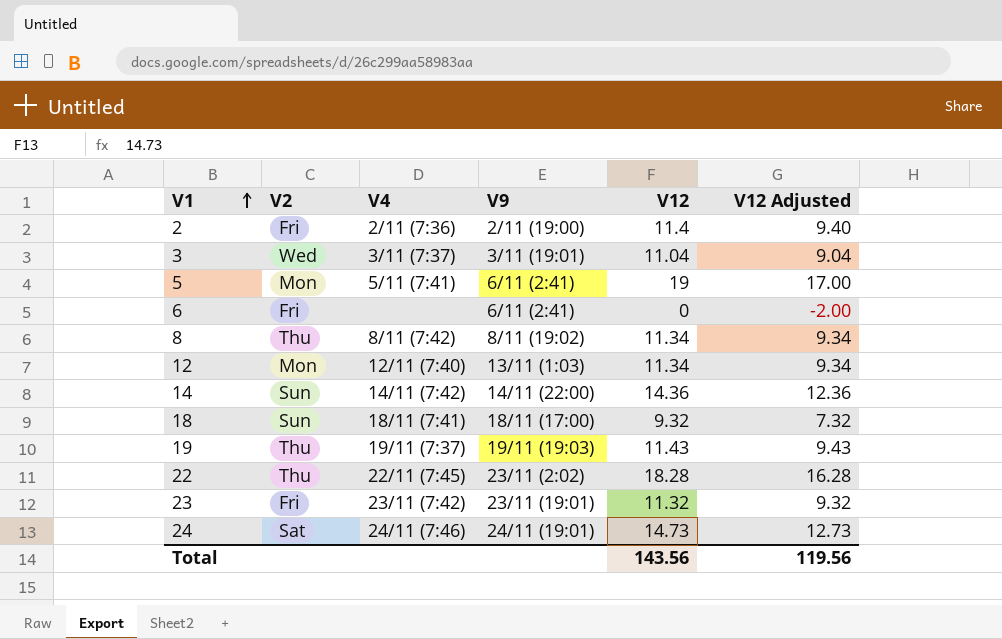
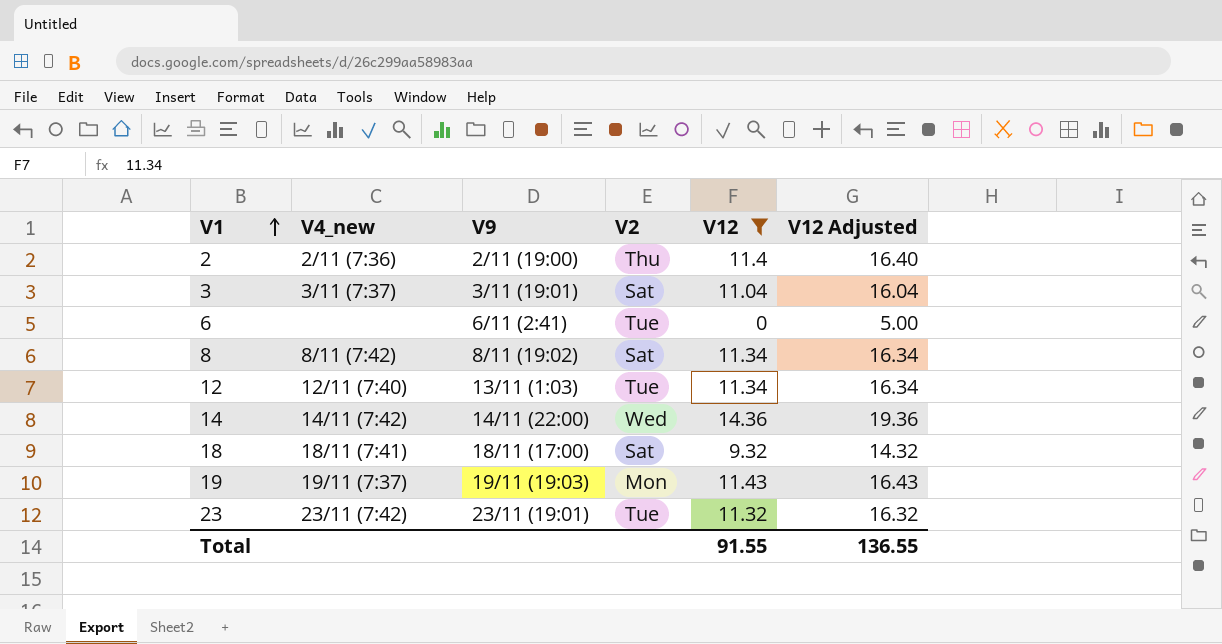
filter: none -> V12 <= 14.36
column name: V4 -> V4_new
column V2 | position: 2 -> 4
column V12 Adjusted | formula: [V12] - 2 -> [V12] + 5
2 | V2: Fri -> Thu
3 | V2: Wed -> Sat
6 | V2: Fri -> Tue
8 | V2: Thu -> Sat
12 | V2: Mon -> Tue
14 | V2: Sun -> Wed
18 | V2: Sun -> Sat
19 | V2: Thu -> Mon
23 | V2: Fri -> Tue
Total | V12: 143.56 -> 91.55
Total | V12 Adjusted: 119.56 -> 136.55

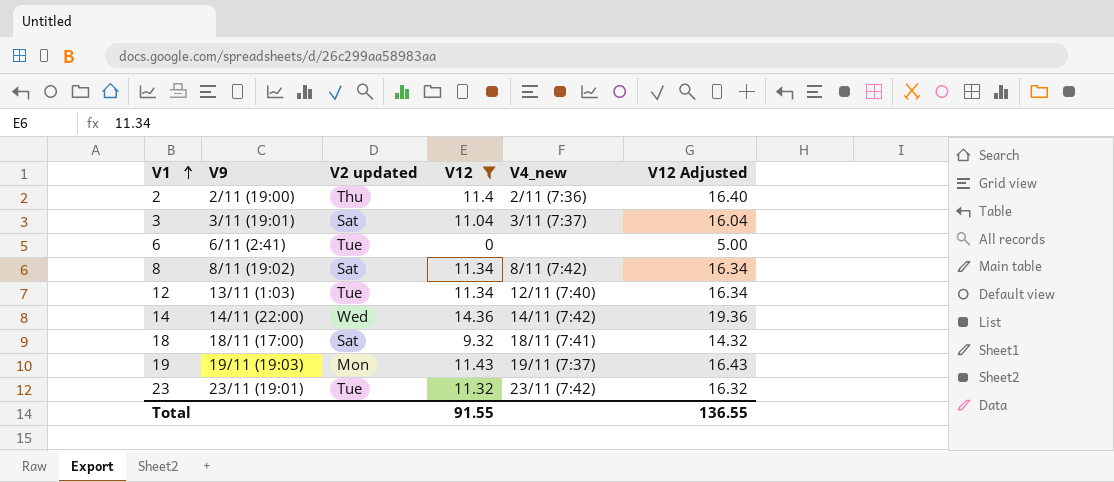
column name: V2 -> V2 updated
column V4_new | position: 2 -> 5

